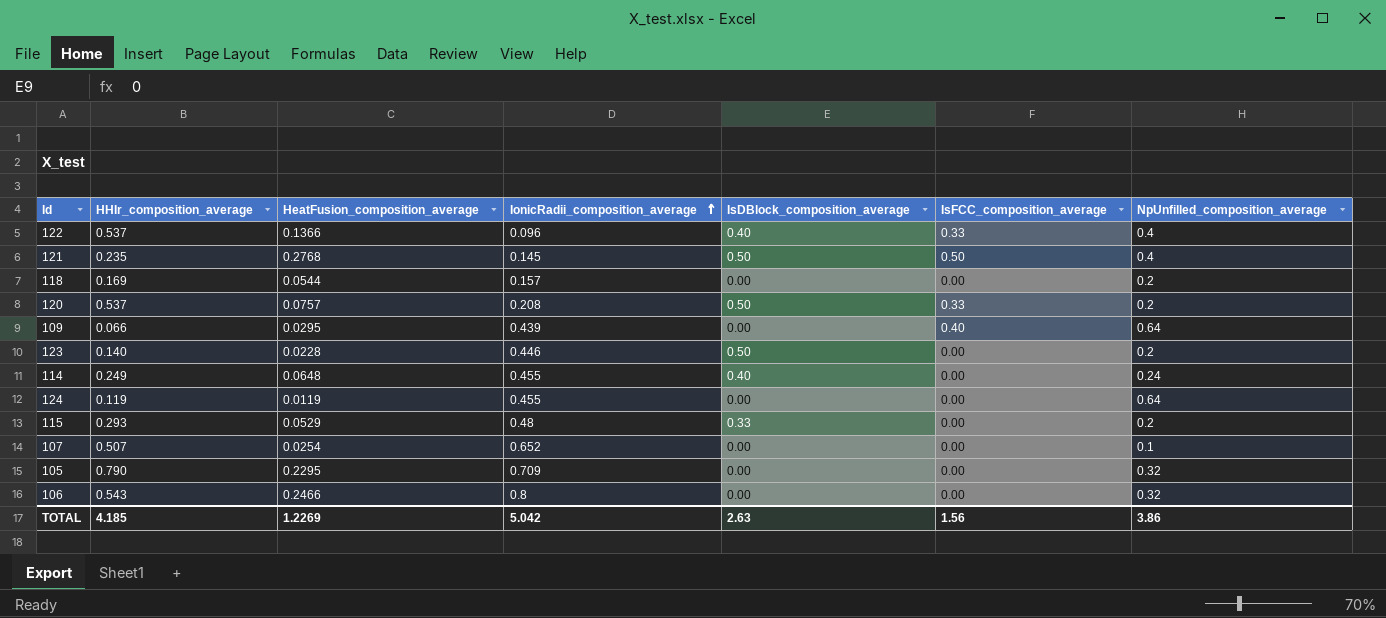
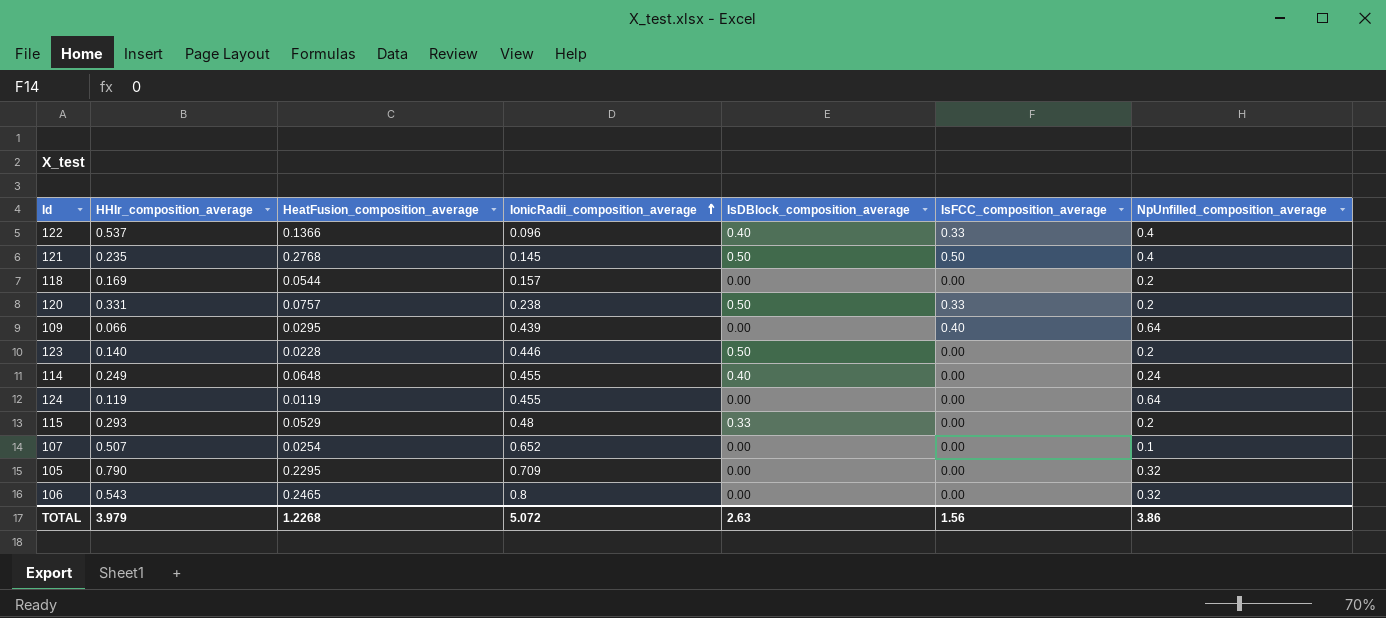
120 | HHIr_composition_average: 0.537 -> 0.331
120 | IonicRadii_composition_average: 0.208 -> 0.238
106 | HeatFusion_composition_average: 0.2466 -> 0.2465
TOTAL | HHIr_composition_average: 4.185 -> 3.979
TOTAL | HeatFusion_composition_average: 1.2269 -> 1.2268
TOTAL | IonicRadii_composition_average: 5.042 -> 5.072

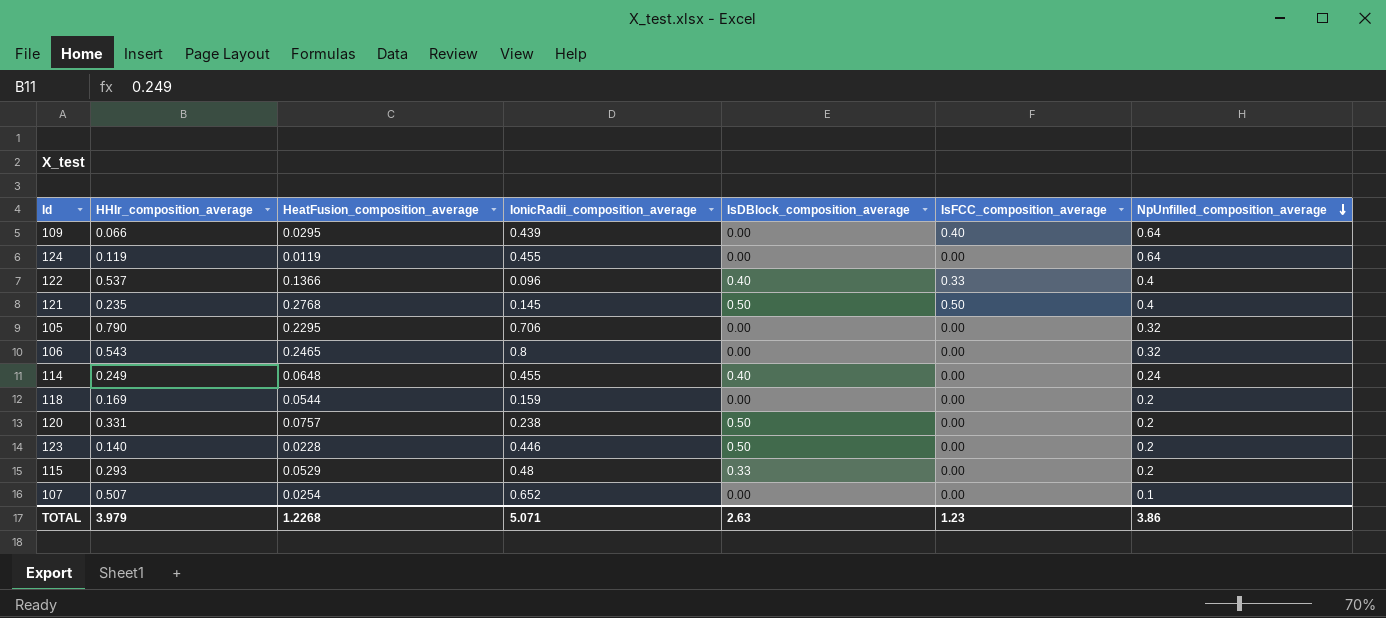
row order: IonicRadii_composition_average ascending -> NpUnfilled_composition_average descending
105 | IonicRadii_composition_average: 0.709 -> 0.706
118 | IonicRadii_composition_average: 0.157 -> 0.159
120 | IsFCC_composition_average: 0.33 -> 0.00
TOTAL | IonicRadii_composition_average: 5.072 -> 5.071
TOTAL | IsFCC_composition_average: 1.56 -> 1.23

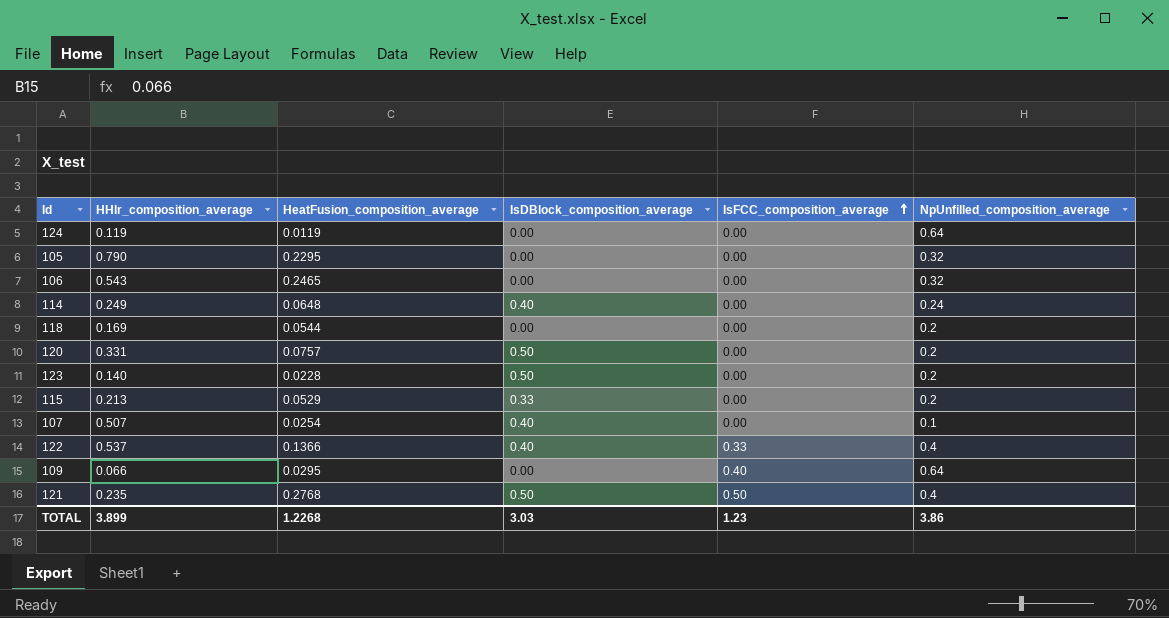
row order: NpUnfilled_composition_average descending -> IsFCC_composition_average ascending
column IonicRadii_composition_average | position: 4 -> none
115 | HHIr_composition_average: 0.293 -> 0.213
107 | IsDBlock_composition_average: 0.00 -> 0.40
TOTAL | HHIr_composition_average: 3.979 -> 3.899
TOTAL | IsDBlock_composition_average: 2.63 -> 3.03

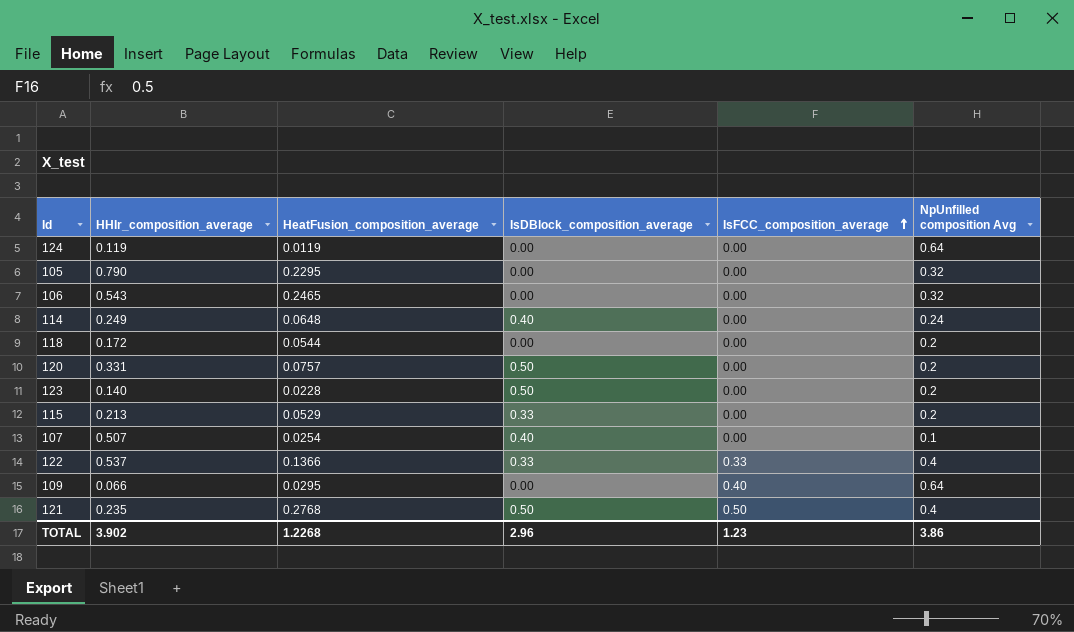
column name: NpUnfilled_composition_average -> NpUnfilled composition Avg
118 | HHIr_composition_average: 0.169 -> 0.172
122 | IsDBlock_composition_average: 0.40 -> 0.33
TOTAL | HHIr_composition_average: 3.899 -> 3.902
TOTAL | IsDBlock_composition_average: 3.03 -> 2.96

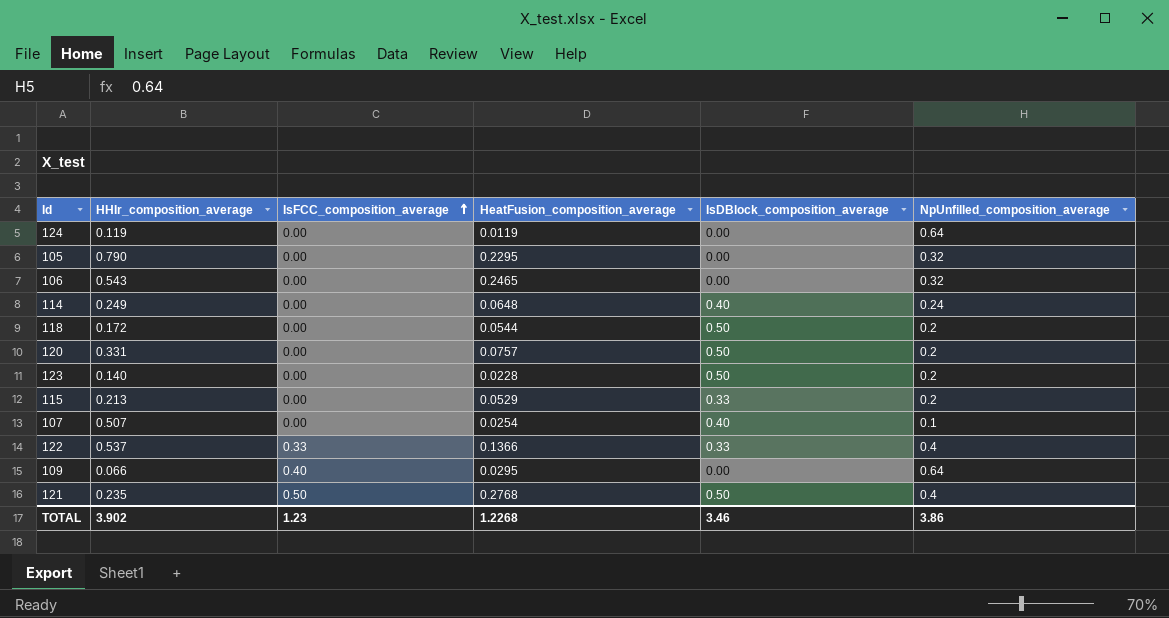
column IsFCC_composition_average | position: 5 -> 3
column name: NpUnfilled composition Avg -> NpUnfilled_composition_average
118 | IsDBlock_composition_average: 0.00 -> 0.50
TOTAL | IsDBlock_composition_average: 2.96 -> 3.46

